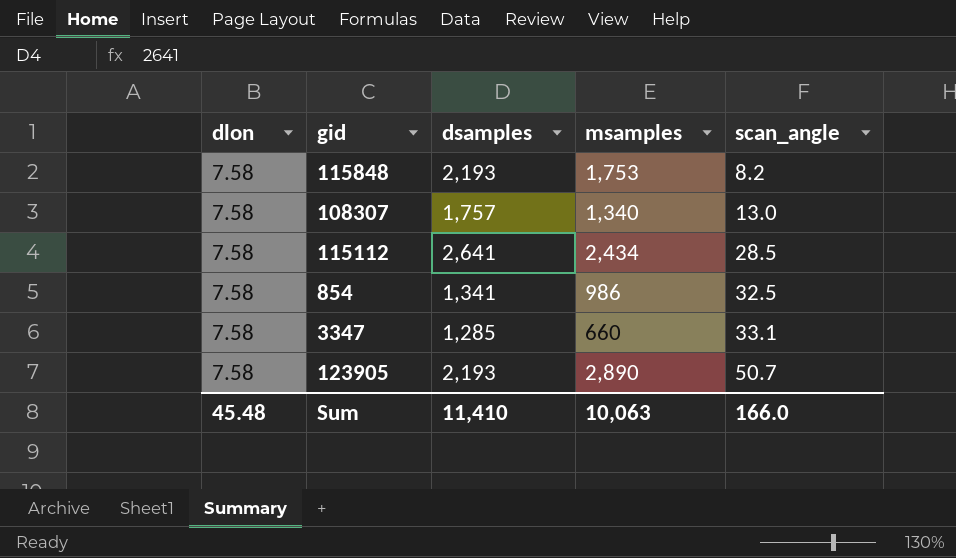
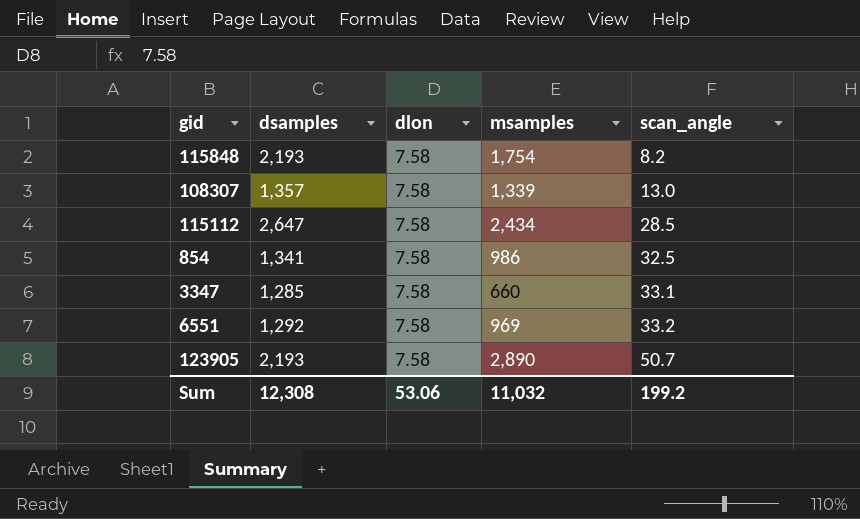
column dlon | position: 1 -> 3
115848 | msamples: 1,753 -> 1,754
108307 | dsamples: 1,757 -> 1,357
108307 | msamples: 1,340 -> 1,339
115112 | dsamples: 2,641 -> 2,647
row 6551: none -> 1,292 | 7.58 | 969 | 33.2
Sum | dsamples: 11,410 -> 12,308
Sum | dlon: 45.48 -> 53.06
Sum | msamples: 10,063 -> 11,032
Sum | scan_angle: 166.0 -> 199.2

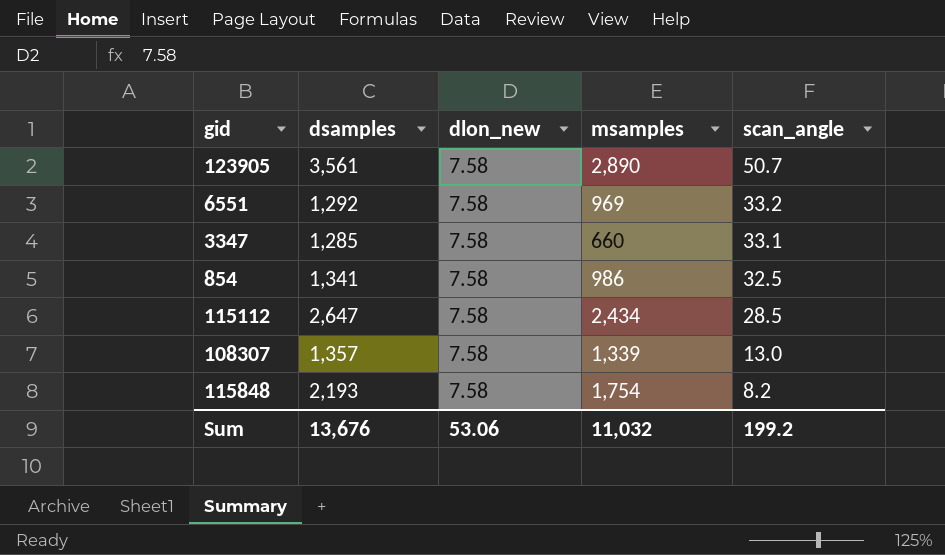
row order: scan_angle ascending -> scan_angle descending
column name: dlon -> dlon_new
123905 | dsamples: 2,193 -> 3,561
Sum | dsamples: 12,308 -> 13,676

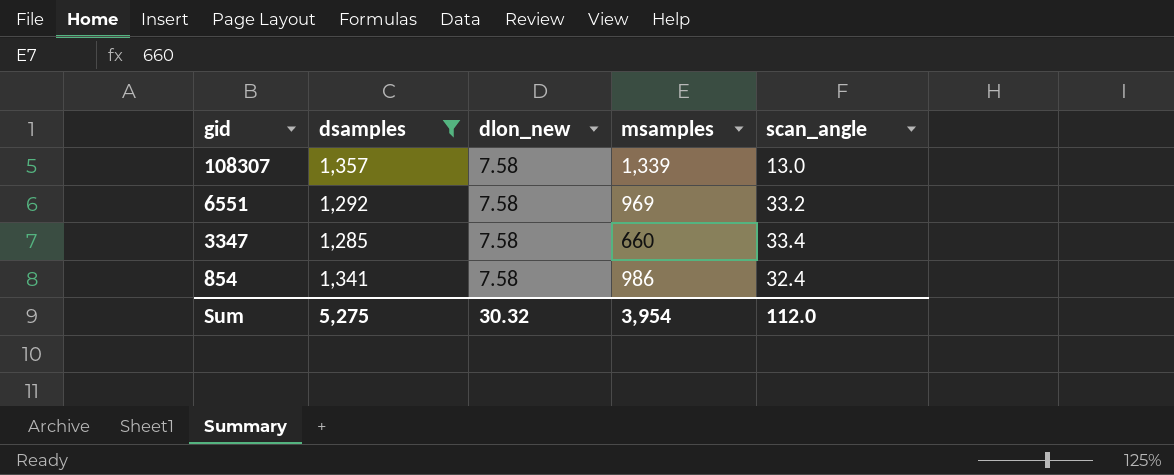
filter: none -> dsamples <= 1,357
row order: scan_angle descending -> gid descending
3347 | scan_angle: 33.1 -> 33.4
854 | scan_angle: 32.5 -> 32.4
Sum | dsamples: 13,676 -> 5,275
Sum | dlon_new: 53.06 -> 30.32
Sum | msamples: 11,032 -> 3,954
Sum | scan_angle: 199.2 -> 112.0

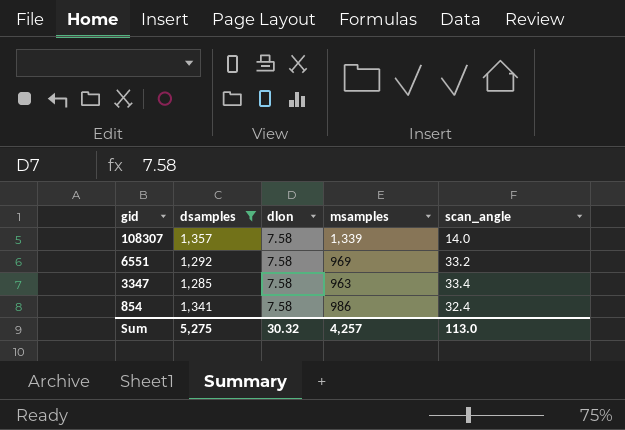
column name: dlon_new -> dlon
108307 | scan_angle: 13.0 -> 14.0
3347 | msamples: 660 -> 963
Sum | msamples: 3,954 -> 4,257
Sum | scan_angle: 112.0 -> 113.0

